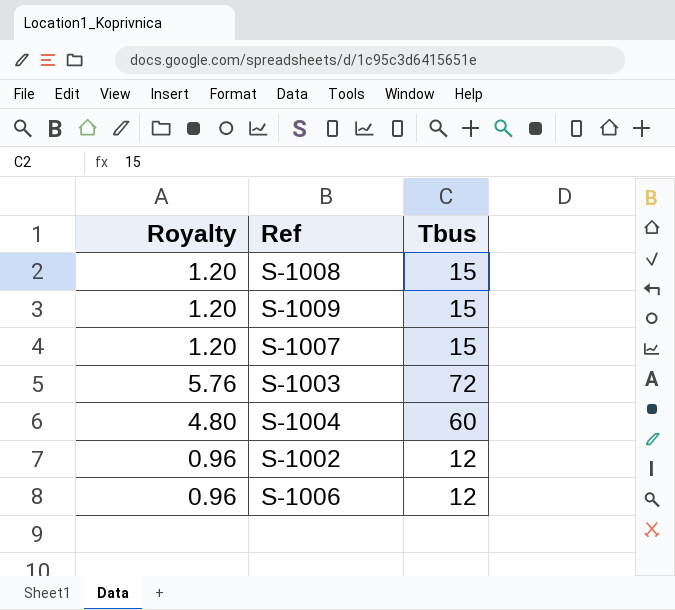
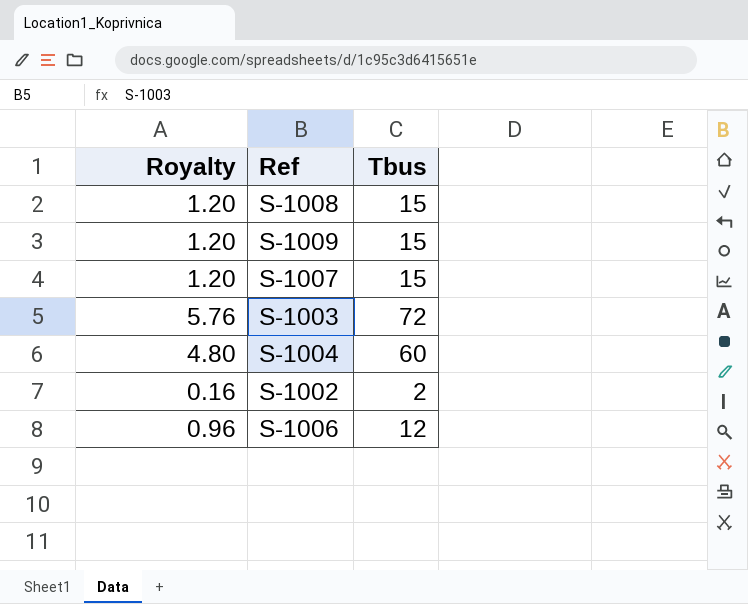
S-1002 | Royalty: 0.96 -> 0.16
S-1002 | Tbus: 12 -> 2

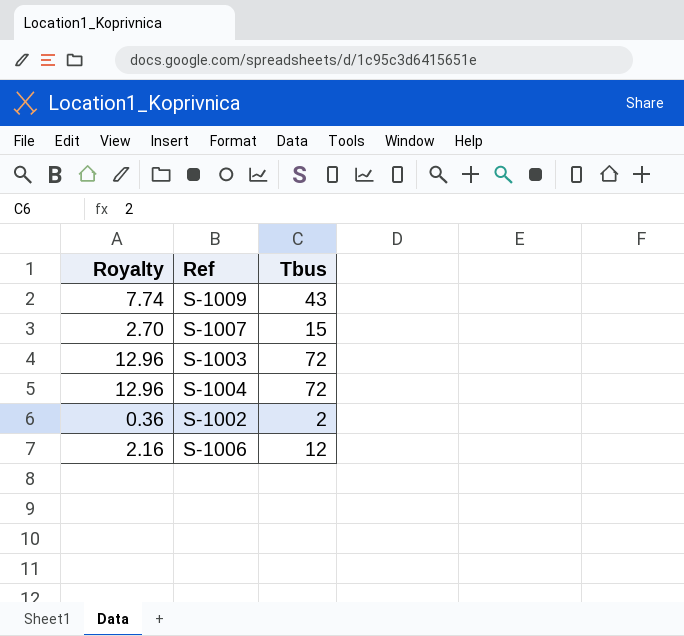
column Royalty | formula: [Tbus] * 0.08 -> [Tbus] * 0.18
row S-1008: 1.20 | 15 -> none
S-1009 | Tbus: 15 -> 43
S-1004 | Tbus: 60 -> 72

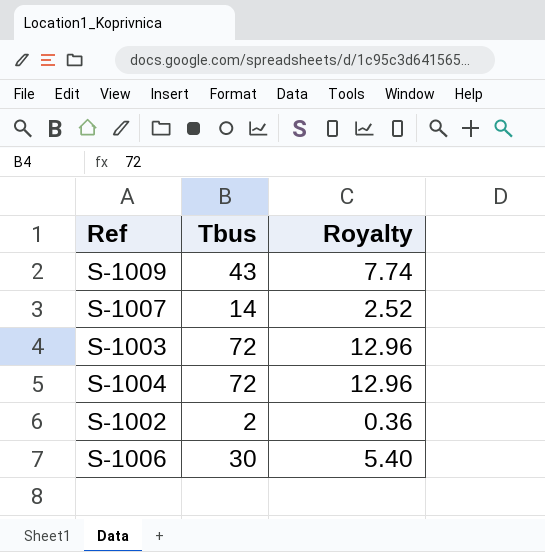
column Royalty | position: 1 -> 3
S-1007 | Tbus: 15 -> 14
S-1007 | Royalty: 2.70 -> 2.52
S-1006 | Tbus: 12 -> 30
S-1006 | Royalty: 2.16 -> 5.40

